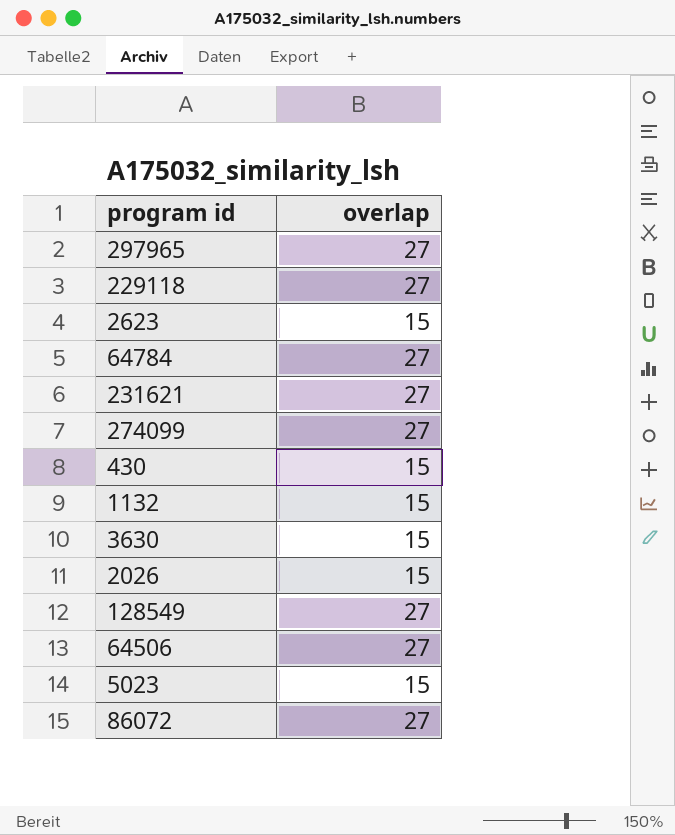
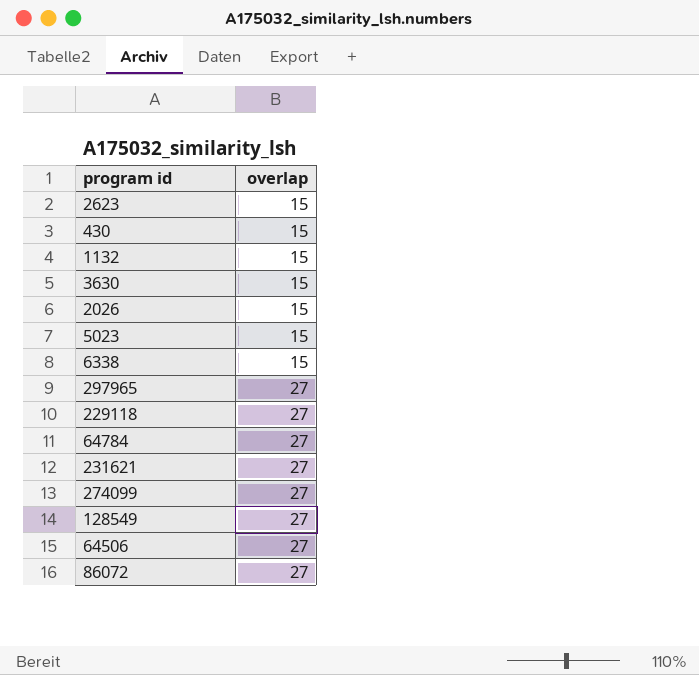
row order: none -> overlap ascending
row 6338: none -> 15

